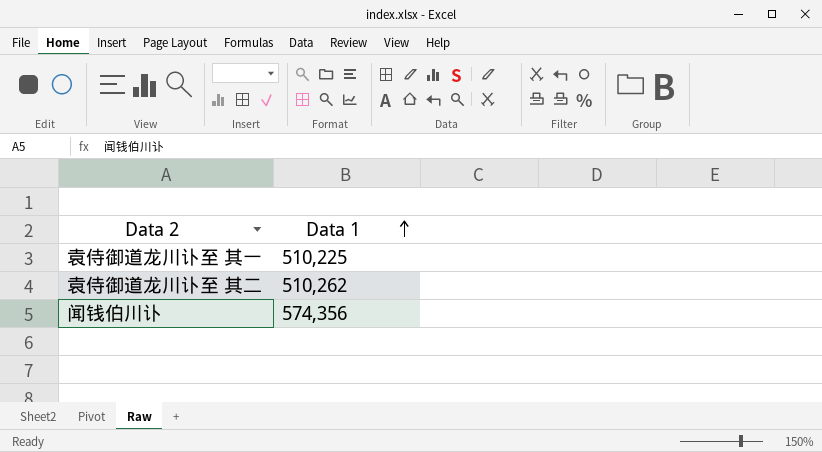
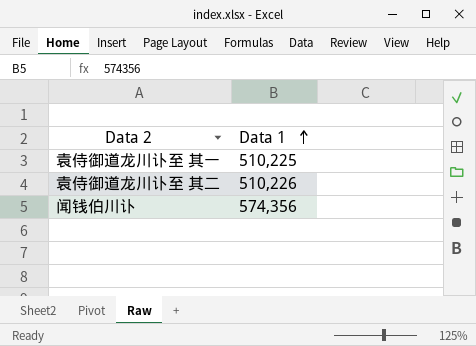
袁侍御道龙川讣至 其二 | Data 1: 510,262 -> 510,226

